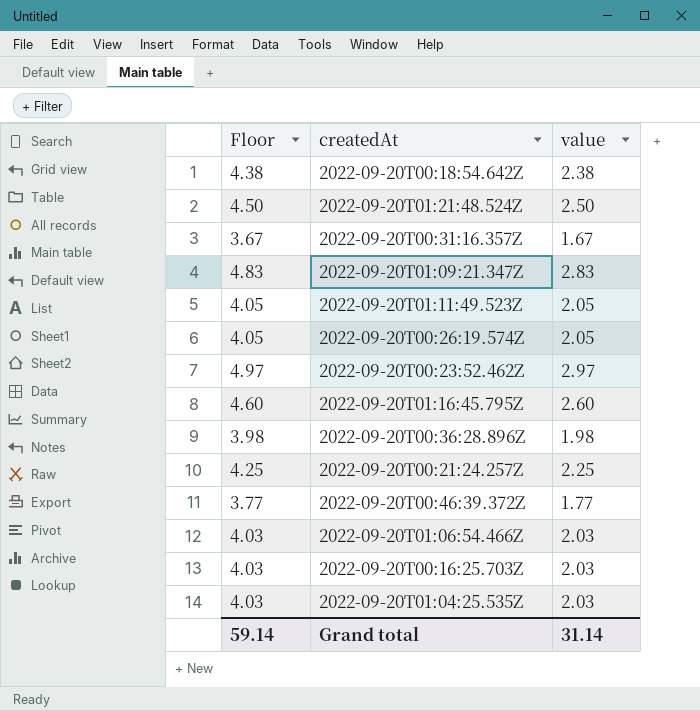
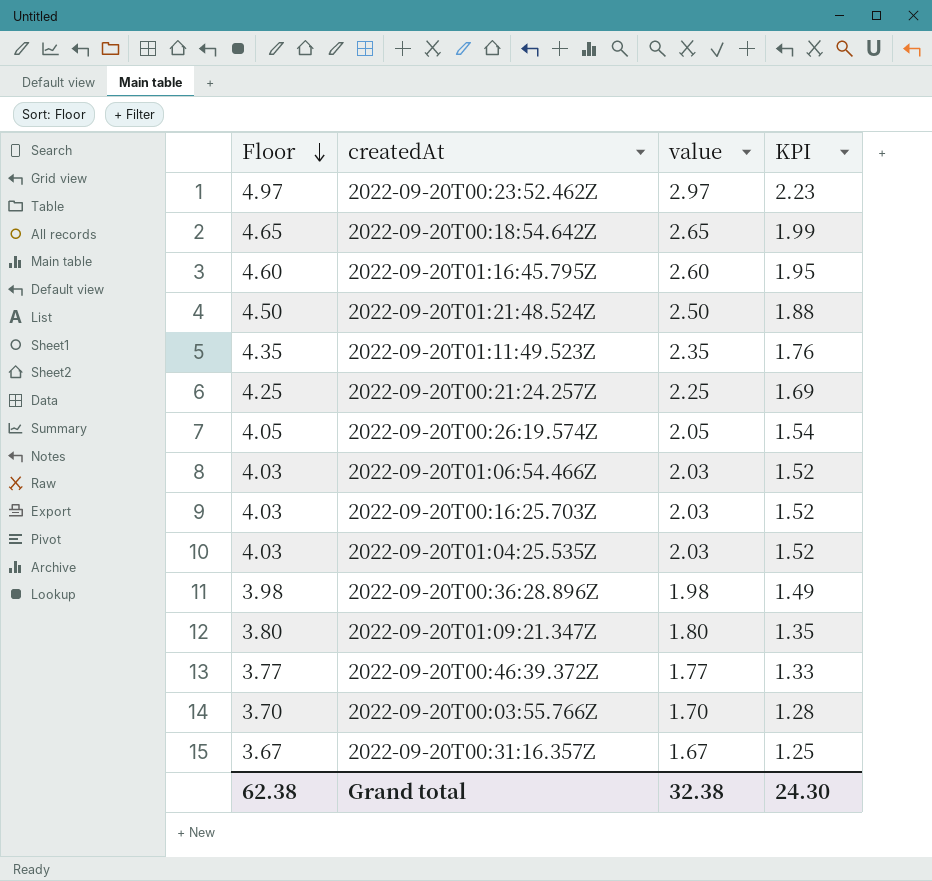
row order: none -> Floor descending
column KPI | formula: none -> [value] * 0.75
2022-09-20T00:18:54.642Z | Floor: 4.38 -> 4.65
2022-09-20T00:18:54.642Z | value: 2.38 -> 2.65
2022-09-20T01:11:49.523Z | Floor: 4.05 -> 4.35
2022-09-20T01:11:49.523Z | value: 2.05 -> 2.35
2022-09-20T01:09:21.347Z | Floor: 4.83 -> 3.80
2022-09-20T01:09:21.347Z | value: 2.83 -> 1.80
row 2022-09-20T00:03:55.766Z: none -> 3.70 | 1.70 | 1.28
Grand total | Floor: 59.14 -> 62.38
Grand total | value: 31.14 -> 32.38

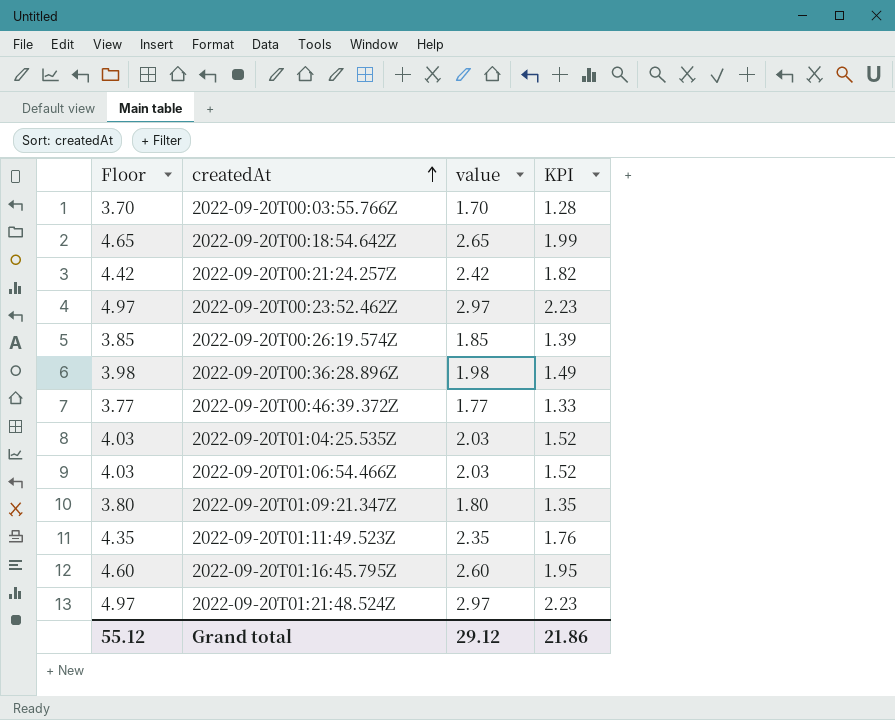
row order: Floor descending -> createdAt ascending
row 2022-09-20T00:16:25.703Z: 4.03 | 2.03 | 1.52 -> none
row 2022-09-20T00:31:16.357Z: 3.67 | 1.67 | 1.25 -> none
2022-09-20T00:21:24.257Z | Floor: 4.25 -> 4.42
2022-09-20T00:21:24.257Z | value: 2.25 -> 2.42
2022-09-20T00:21:24.257Z | KPI: 1.69 -> 1.82
2022-09-20T00:26:19.574Z | Floor: 4.05 -> 3.85
2022-09-20T00:26:19.574Z | value: 2.05 -> 1.85
2022-09-20T00:26:19.574Z | KPI: 1.54 -> 1.39
2022-09-20T01:21:48.524Z | Floor: 4.50 -> 4.97
2022-09-20T01:21:48.524Z | value: 2.50 -> 2.97
2022-09-20T01:21:48.524Z | KPI: 1.88 -> 2.23
Grand total | Floor: 62.38 -> 55.12
Grand total | value: 32.38 -> 29.12
Grand total | KPI: 24.30 -> 21.86

